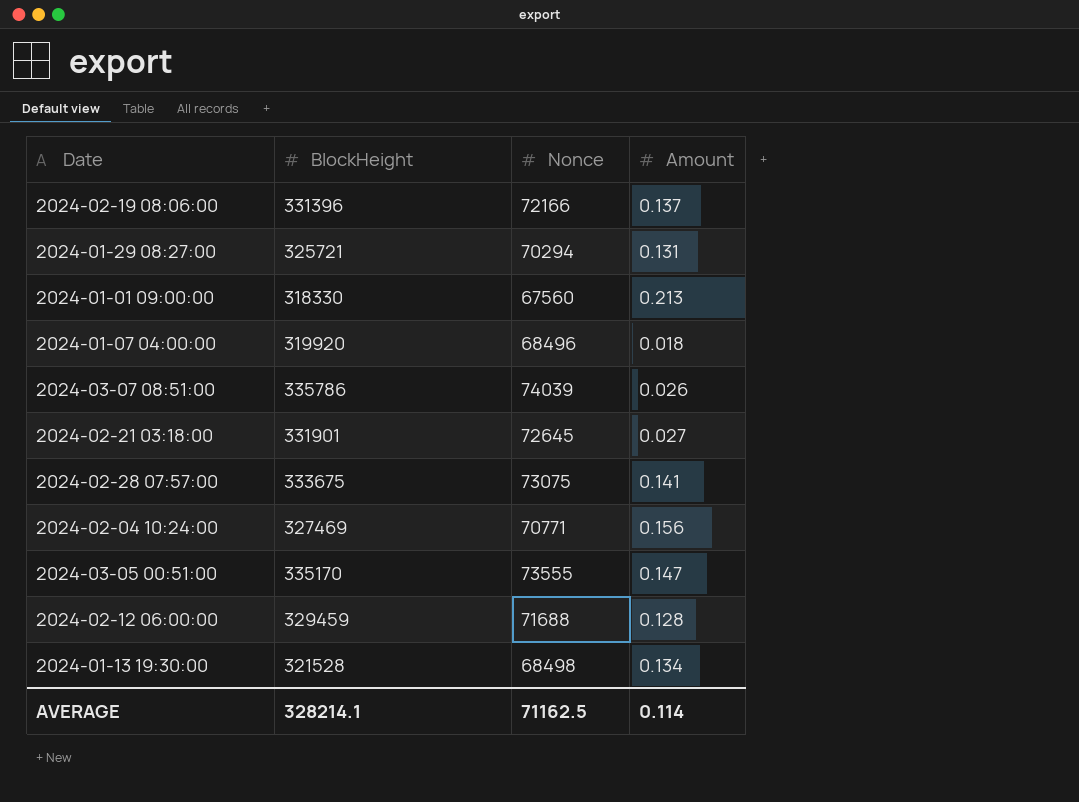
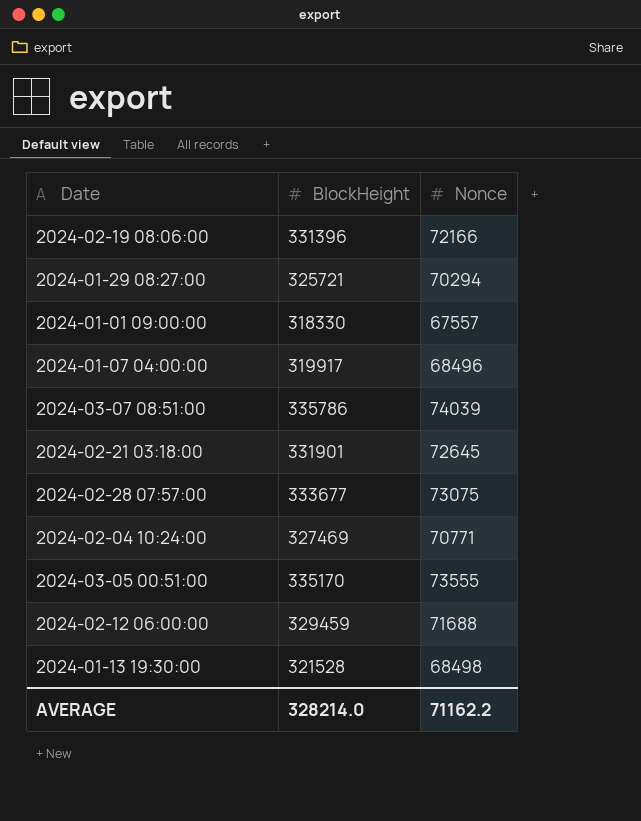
column Amount | position: 4 -> none
2024-01-01 09:00:00 | Nonce: 67560 -> 67557
2024-01-07 04:00:00 | BlockHeight: 319920 -> 319917
2024-02-28 07:57:00 | BlockHeight: 333675 -> 333677
AVERAGE | BlockHeight: 328214.1 -> 328214.0
AVERAGE | Nonce: 71162.5 -> 71162.2

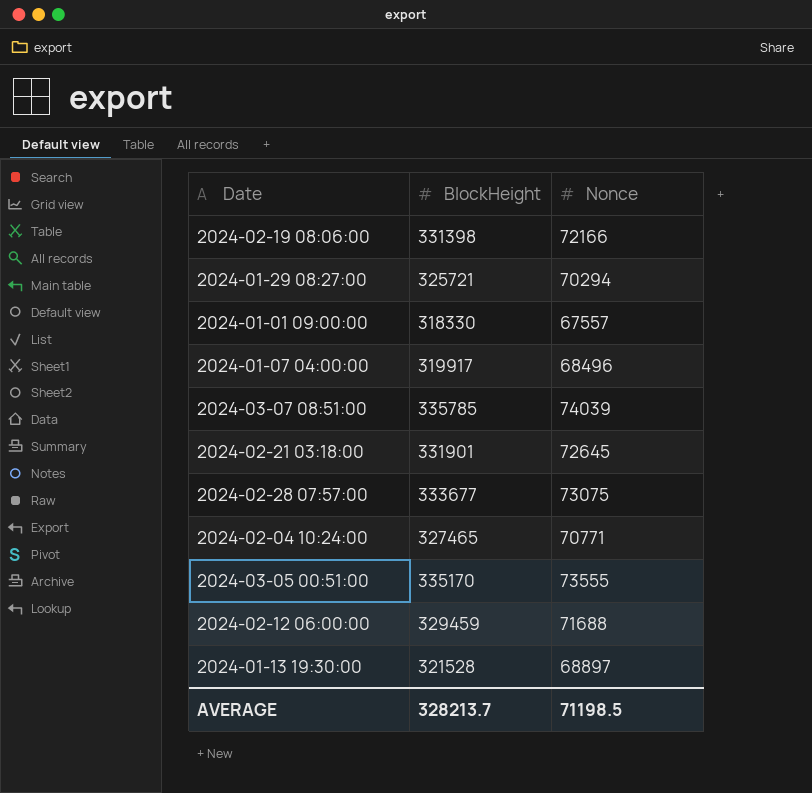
2024-02-19 08:06:00 | BlockHeight: 331396 -> 331398
2024-03-07 08:51:00 | BlockHeight: 335786 -> 335785
2024-02-04 10:24:00 | BlockHeight: 327469 -> 327465
2024-01-13 19:30:00 | Nonce: 68498 -> 68897
AVERAGE | BlockHeight: 328214.0 -> 328213.7
AVERAGE | Nonce: 71162.2 -> 71198.5

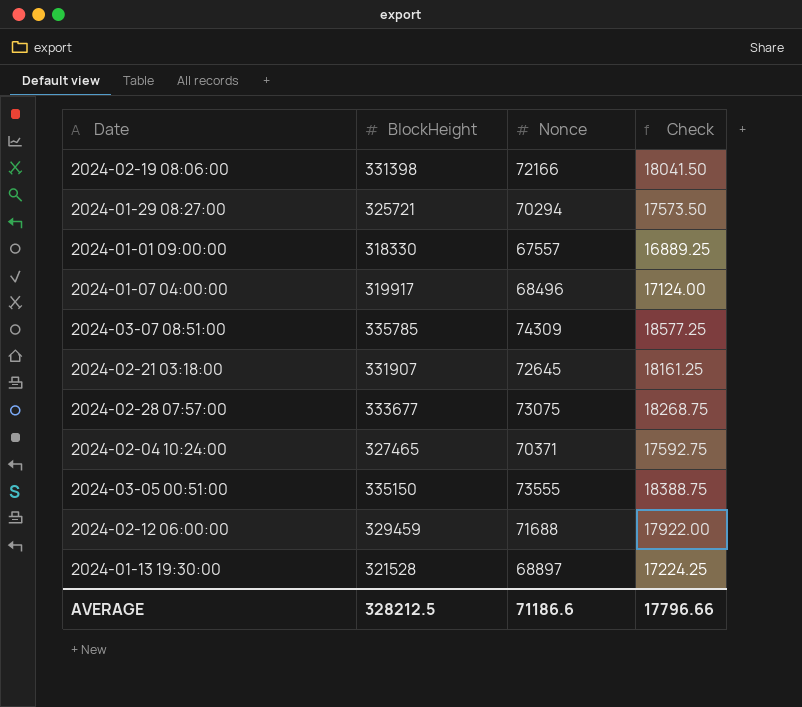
column Check | formula: none -> [Nonce] * 0.25
2024-03-07 08:51:00 | Nonce: 74039 -> 74309
2024-02-21 03:18:00 | BlockHeight: 331901 -> 331907
2024-02-04 10:24:00 | Nonce: 70771 -> 70371
2024-03-05 00:51:00 | BlockHeight: 335170 -> 335150
AVERAGE | BlockHeight: 328213.7 -> 328212.5
AVERAGE | Nonce: 71198.5 -> 71186.6

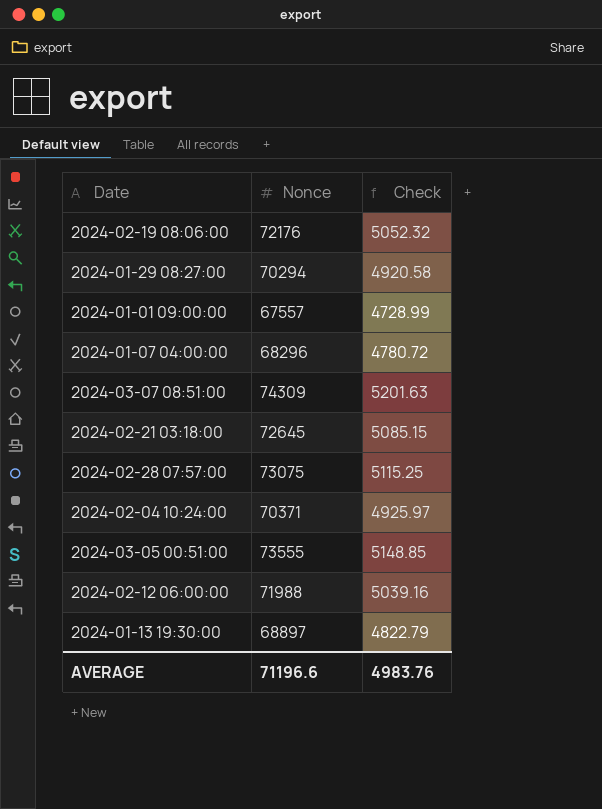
column BlockHeight | position: 2 -> none
column Check | formula: [Nonce] * 0.25 -> [Nonce] * 0.07
2024-02-19 08:06:00 | Nonce: 72166 -> 72176
2024-01-07 04:00:00 | Nonce: 68496 -> 68296
2024-02-12 06:00:00 | Nonce: 71688 -> 71988
AVERAGE | Nonce: 71186.6 -> 71196.6
AVERAGE | Check: 17796.66 -> 4983.76

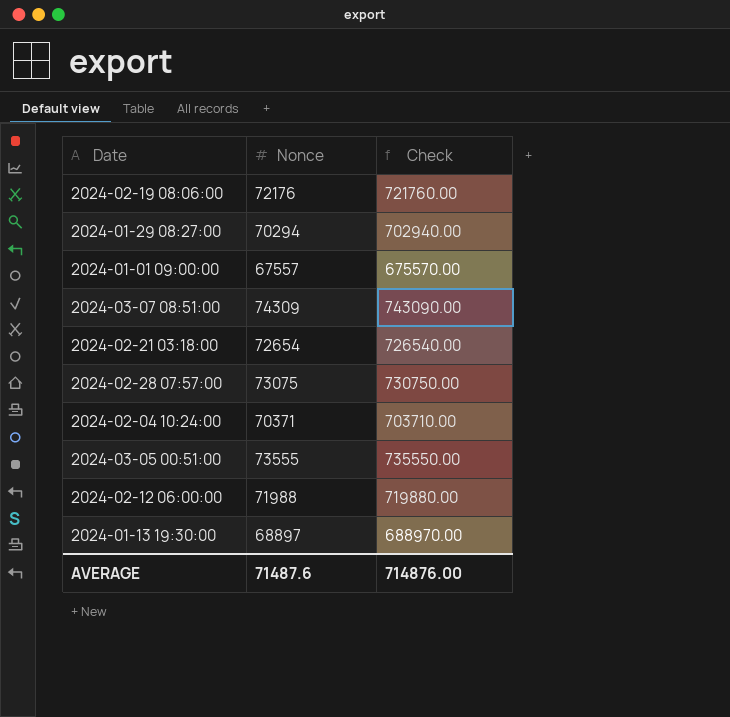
column Check | formula: [Nonce] * 0.07 -> [Nonce] * 10
row 2024-01-07 04:00:00: 68296 | 4780.72 -> none
2024-02-21 03:18:00 | Nonce: 72645 -> 72654
AVERAGE | Nonce: 71196.6 -> 71487.6
AVERAGE | Check: 4983.76 -> 714876.00

